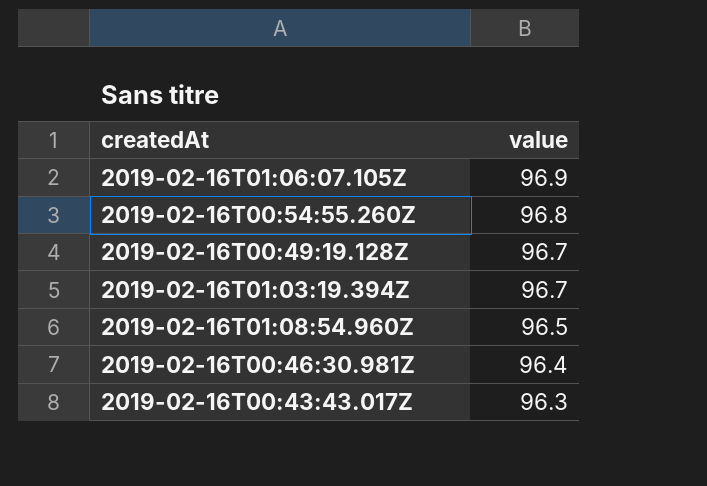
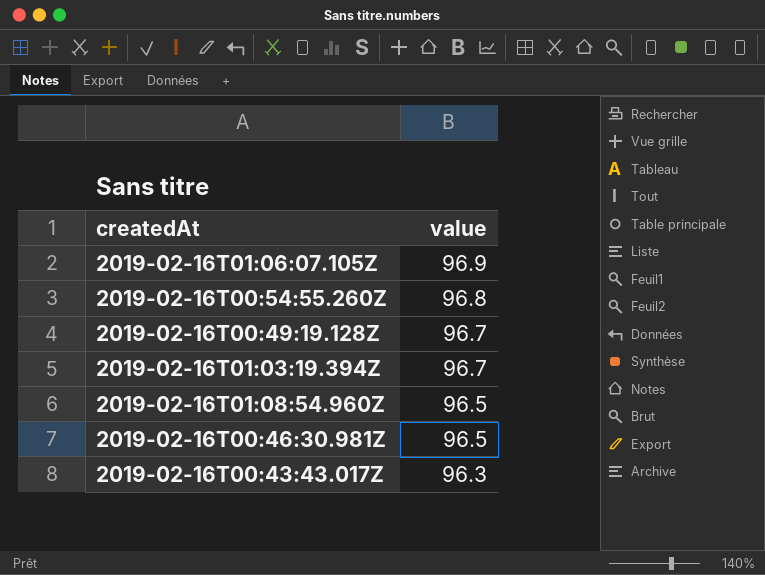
2019-02-16T00:46:30.981Z | value: 96.4 -> 96.5

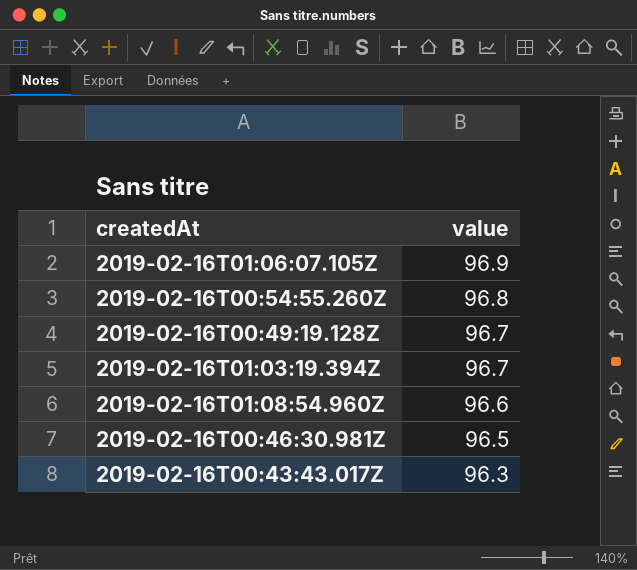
2019-02-16T01:08:54.960Z | value: 96.5 -> 96.6

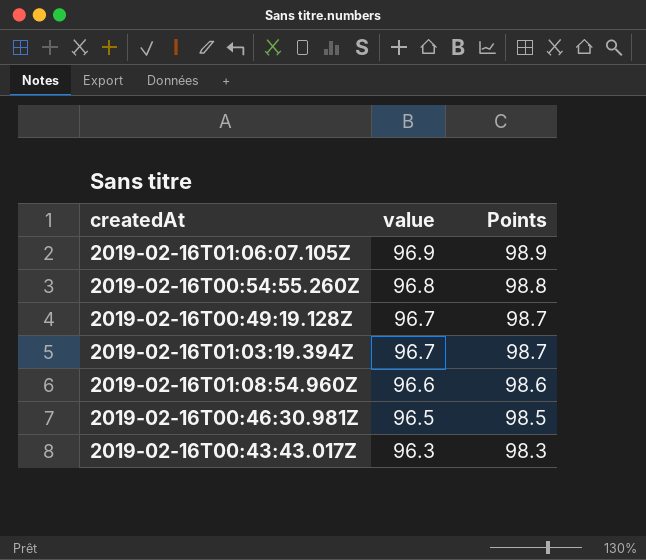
column Points | formula: none -> [value] + 2

